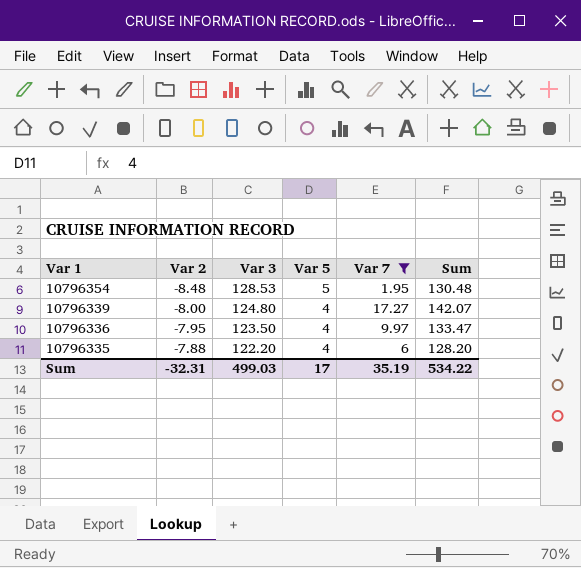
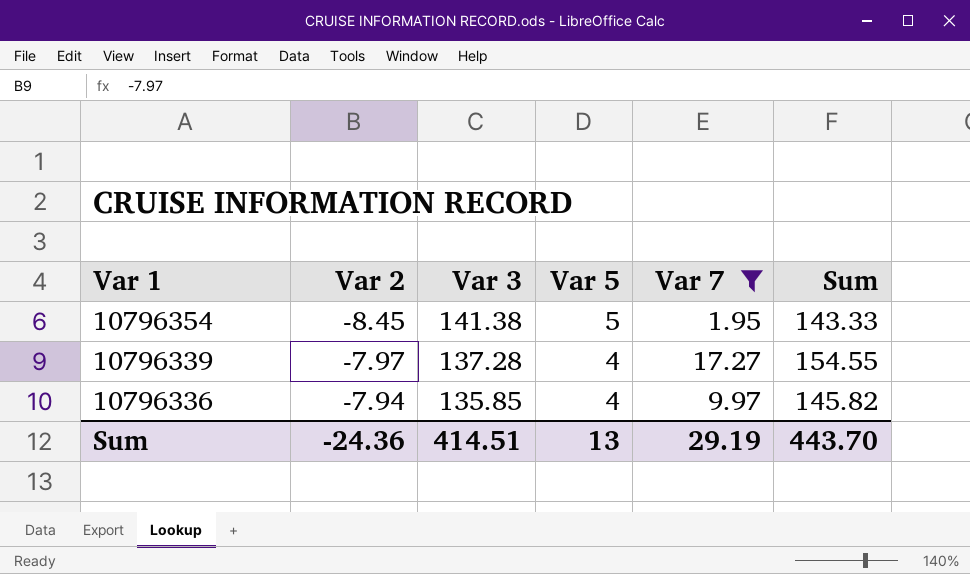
row 10796335: -7.88 | 122.20 | 4 | 6 | 128.20 -> none
10796354 | Var 2: -8.48 -> -8.45
10796354 | Var 3: 128.53 -> 141.38
10796354 | Sum: 130.48 -> 143.33
10796339 | Var 2: -8.00 -> -7.97
10796339 | Var 3: 124.80 -> 137.28
10796339 | Sum: 142.07 -> 154.55
10796336 | Var 2: -7.95 -> -7.94
10796336 | Var 3: 123.50 -> 135.85
10796336 | Sum: 133.47 -> 145.82
Sum | Var 2: -32.31 -> -24.36
Sum | Var 3: 499.03 -> 414.51
Sum | Var 5: 17 -> 13
Sum | Var 7: 35.19 -> 29.19
Sum | Sum: 534.22 -> 443.70

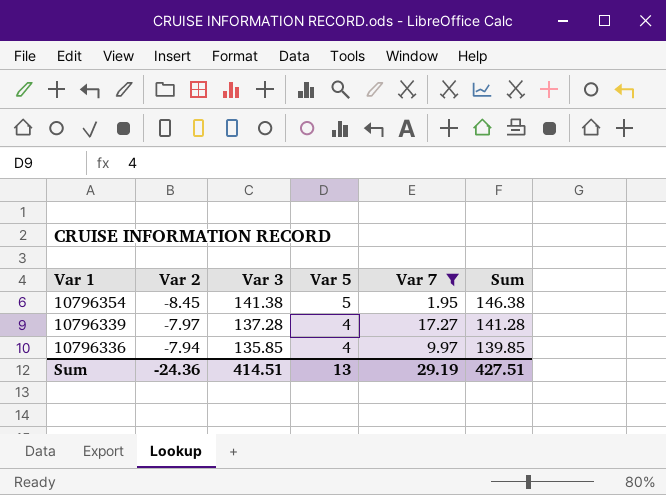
column Sum | formula: [Var 3] + [Var 7] -> [Var 3] + [Var 5]
Sum | Sum: 443.70 -> 427.51

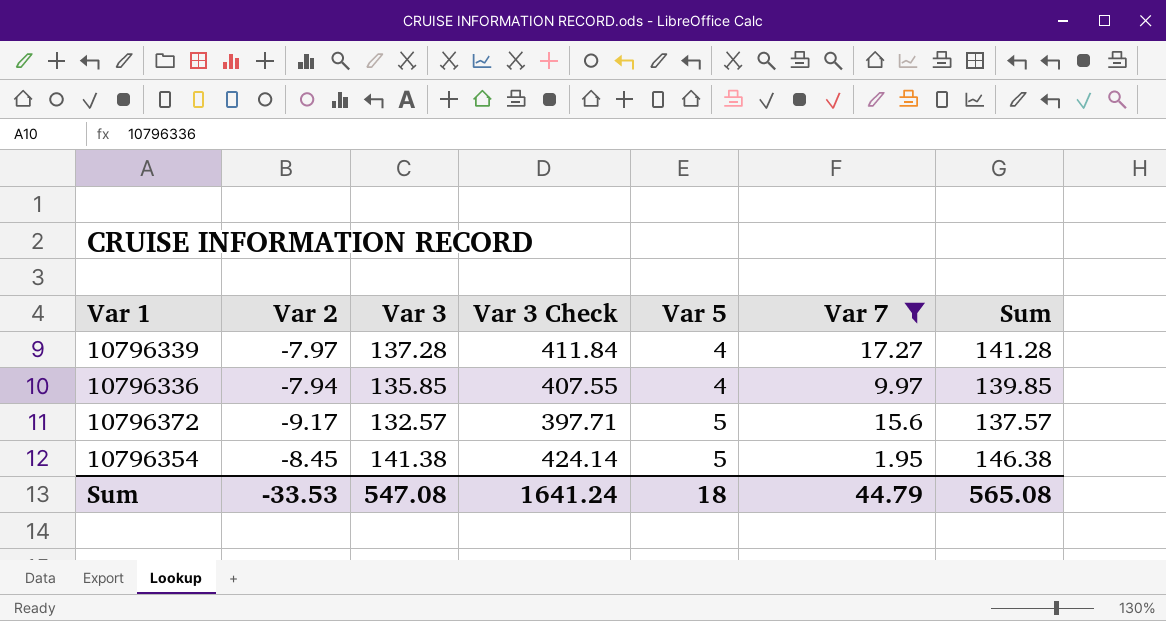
row order: Var 1 descending -> Var 5 ascending
column Var 3 Check | formula: none -> [Var 3] * 3
row 10796372: none -> -9.17 | 132.57 | 397.71 | 5 | 15.6 | 137.57
Sum | Var 2: -24.36 -> -33.53
Sum | Var 3: 414.51 -> 547.08
Sum | Var 5: 13 -> 18
Sum | Var 7: 29.19 -> 44.79
Sum | Sum: 427.51 -> 565.08

